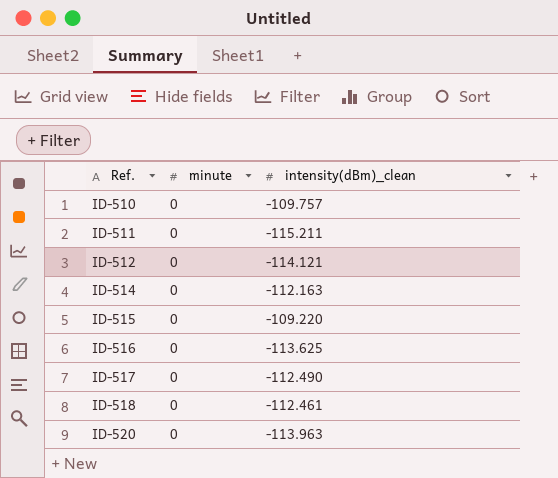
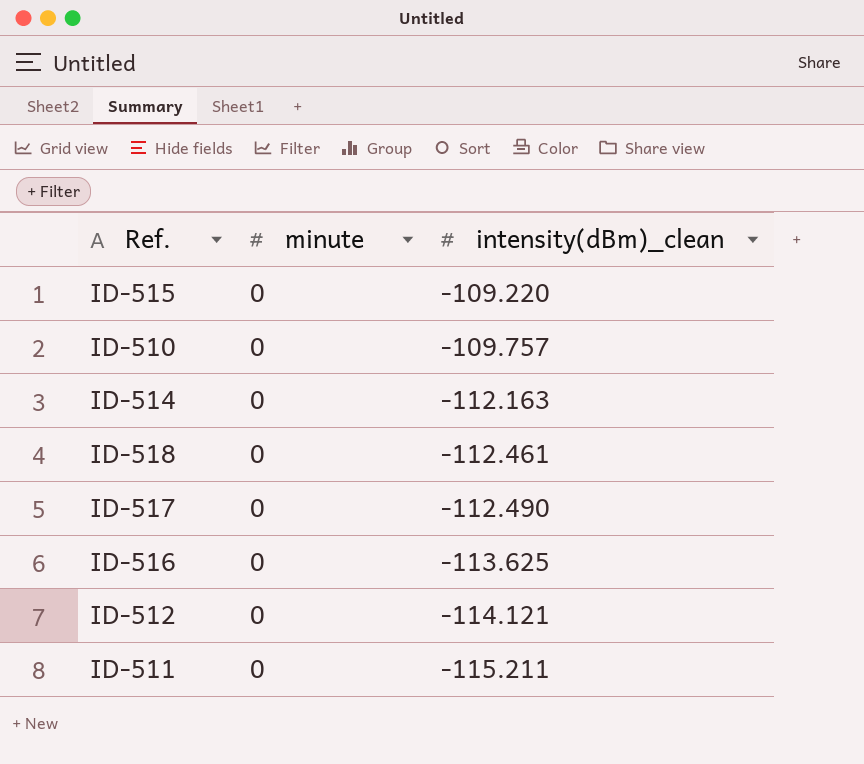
row order: Ref. ascending -> intensity(dBm)_clean descending
row ID-520: 0 | -113.963 -> none

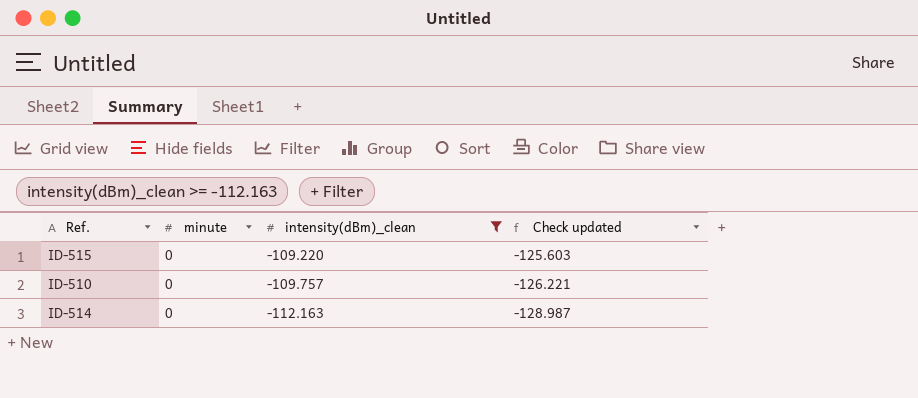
filter: none -> intensity(dBm)_clean >= -112.163
column Check updated | formula: none -> [intensity(dBm)_clean] * 1.15

